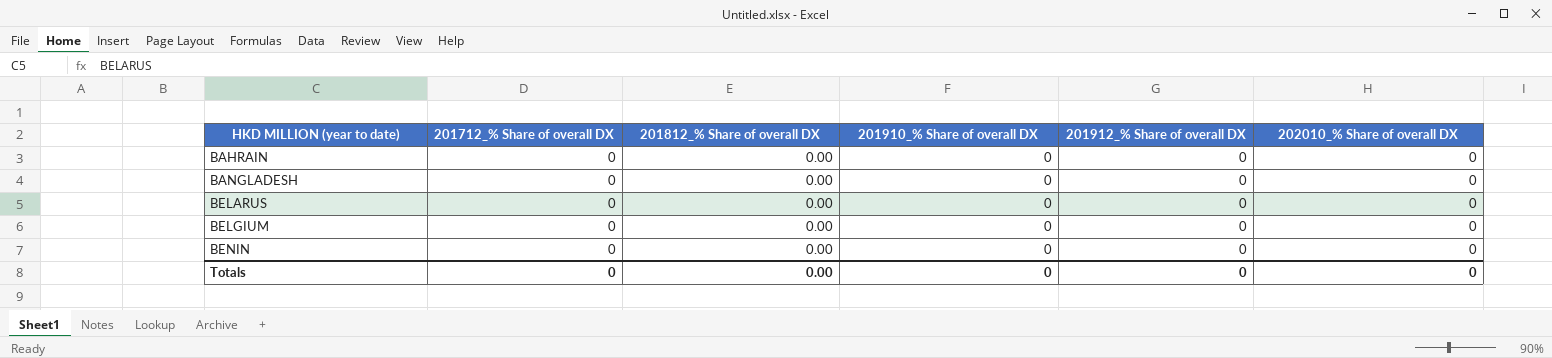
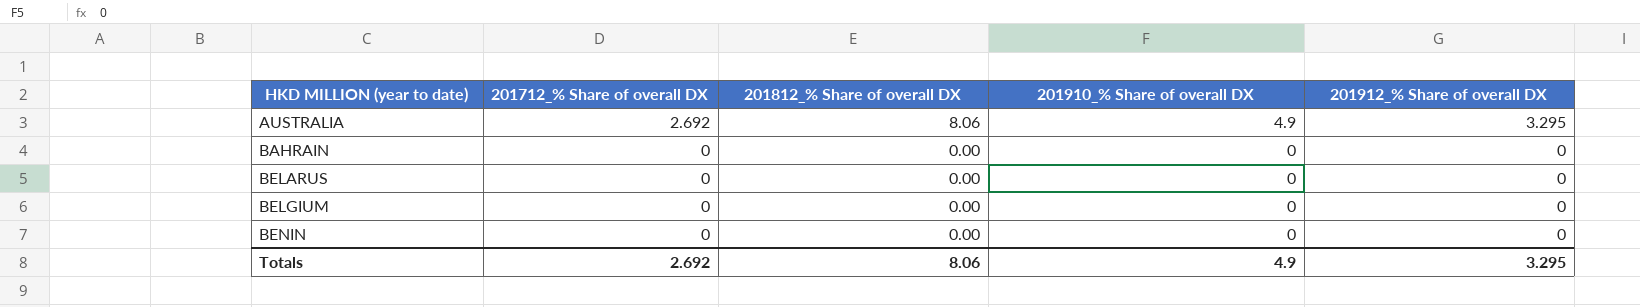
column 202010_% Share of overall DX | position: 6 -> none
row BANGLADESH: 0 | 0.00 | 0 | 0 | 0 -> none
row AUSTRALIA: none -> 2.692 | 8.06 | 4.9 | 3.295
Totals | 201712_% Share of overall DX: 0 -> 2.692
Totals | 201812_% Share of overall DX: 0.00 -> 8.06
Totals | 201910_% Share of overall DX: 0 -> 4.9
Totals | 201912_% Share of overall DX: 0 -> 3.295

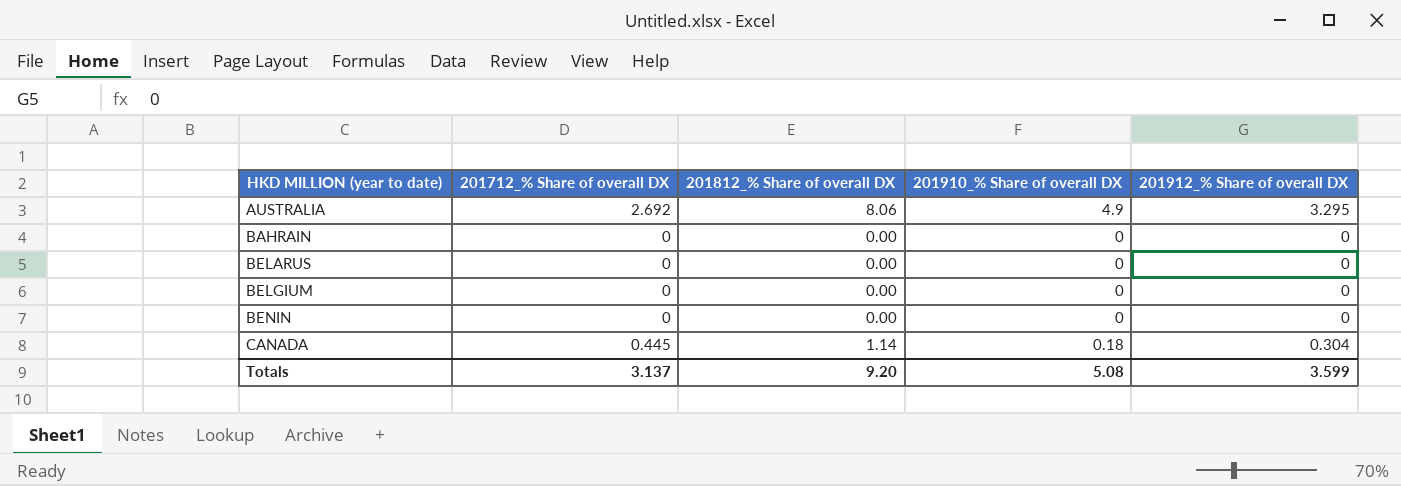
row CANADA: none -> 0.445 | 1.14 | 0.18 | 0.304
Totals | 201712_% Share of overall DX: 2.692 -> 3.137
Totals | 201812_% Share of overall DX: 8.06 -> 9.20
Totals | 201910_% Share of overall DX: 4.9 -> 5.08
Totals | 201912_% Share of overall DX: 3.295 -> 3.599

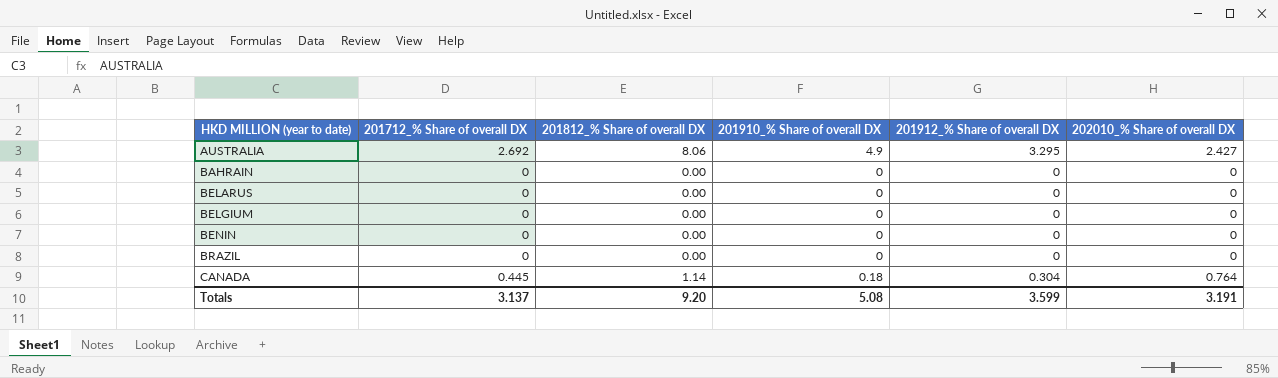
column 202010_% Share of overall DX | position: none -> 6
row BRAZIL: none -> 0 | 0.00 | 0 | 0 | 0

